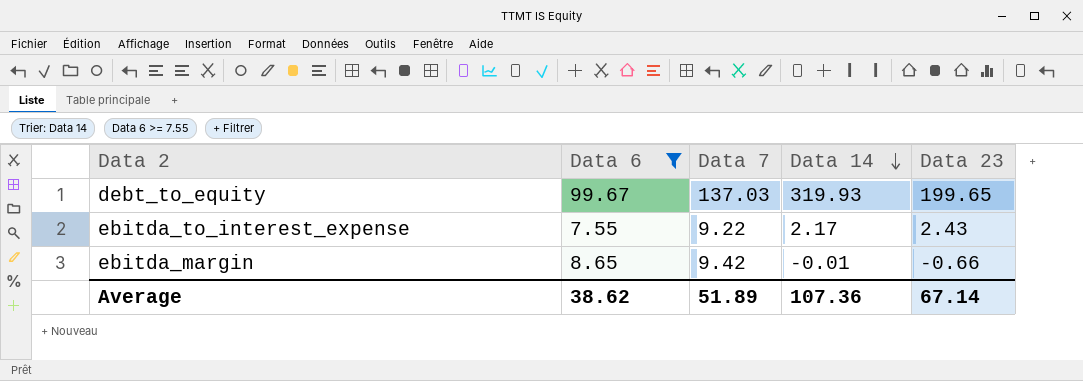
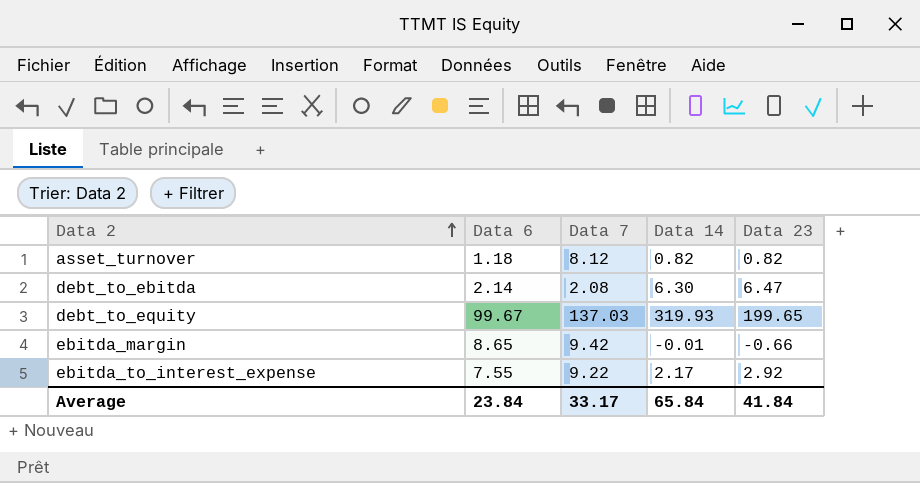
filter: Data 6 >= 7.55 -> none
row order: Data 14 descending -> Data 2 ascending
ebitda_to_interest_expense | Data 23: 2.43 -> 2.92
Average | Data 6: 38.62 -> 23.84
Average | Data 7: 51.89 -> 33.17
Average | Data 14: 107.36 -> 65.84
Average | Data 23: 67.14 -> 41.84

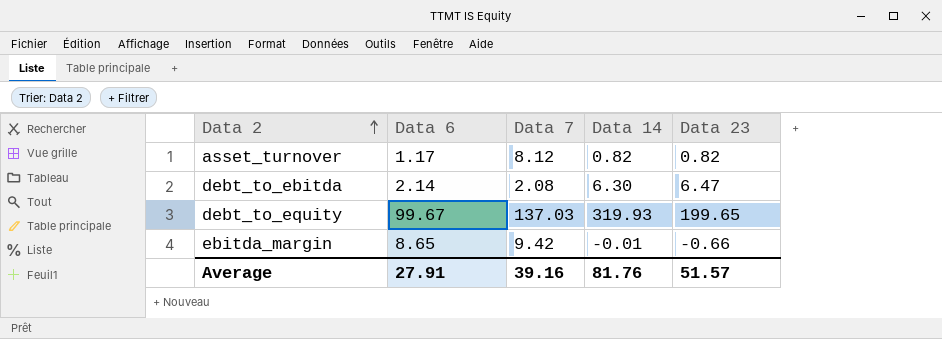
row ebitda_to_interest_expense: 7.55 | 9.22 | 2.17 | 2.92 -> none
asset_turnover | Data 6: 1.18 -> 1.17
Average | Data 6: 23.84 -> 27.91
Average | Data 7: 33.17 -> 39.16
Average | Data 14: 65.84 -> 81.76
Average | Data 23: 41.84 -> 51.57

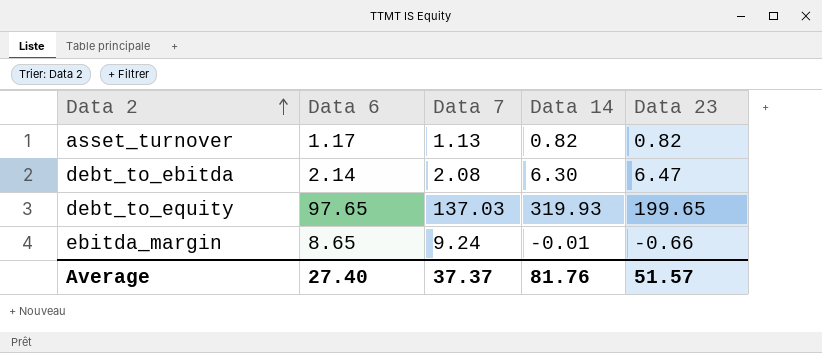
asset_turnover | Data 7: 8.12 -> 1.13
debt_to_equity | Data 6: 99.67 -> 97.65
ebitda_margin | Data 7: 9.42 -> 9.24
Average | Data 6: 27.91 -> 27.40
Average | Data 7: 39.16 -> 37.37

